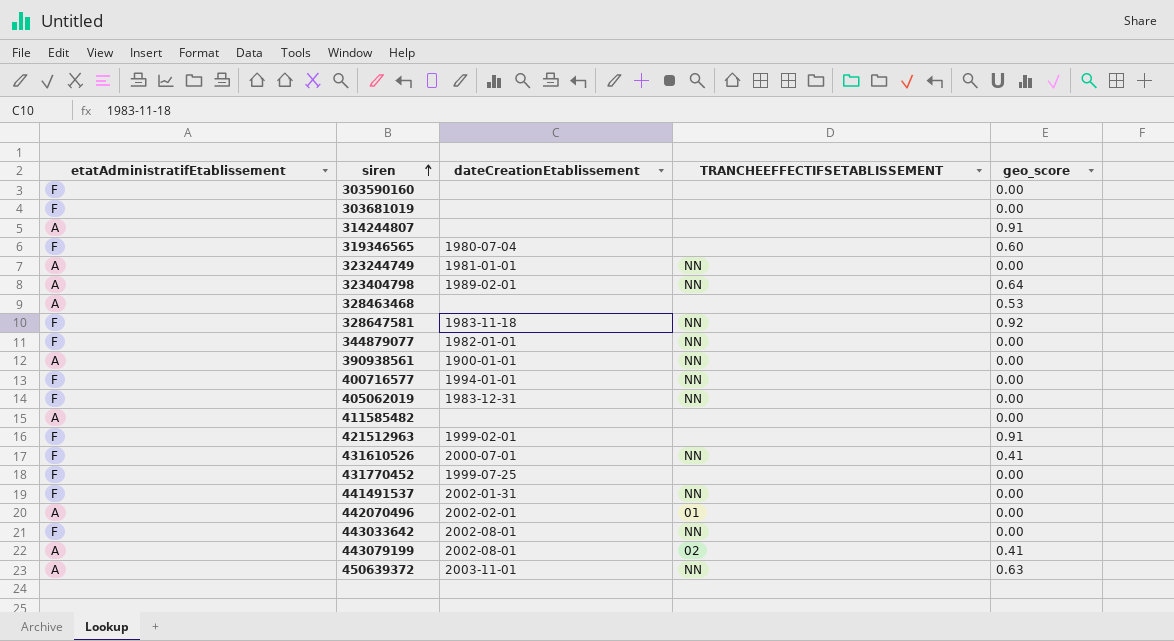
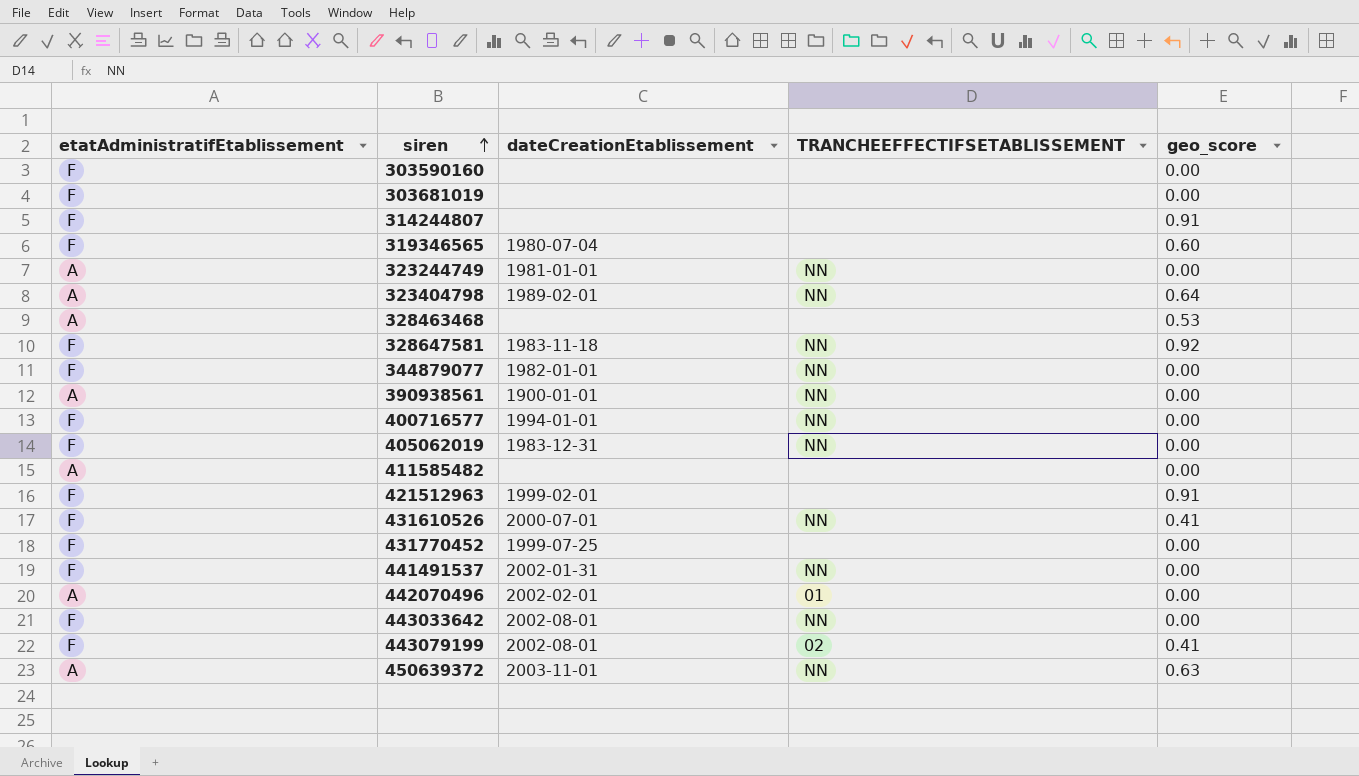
314244807 | etatAdministratifEtablissement: A -> F
443079199 | etatAdministratifEtablissement: A -> F

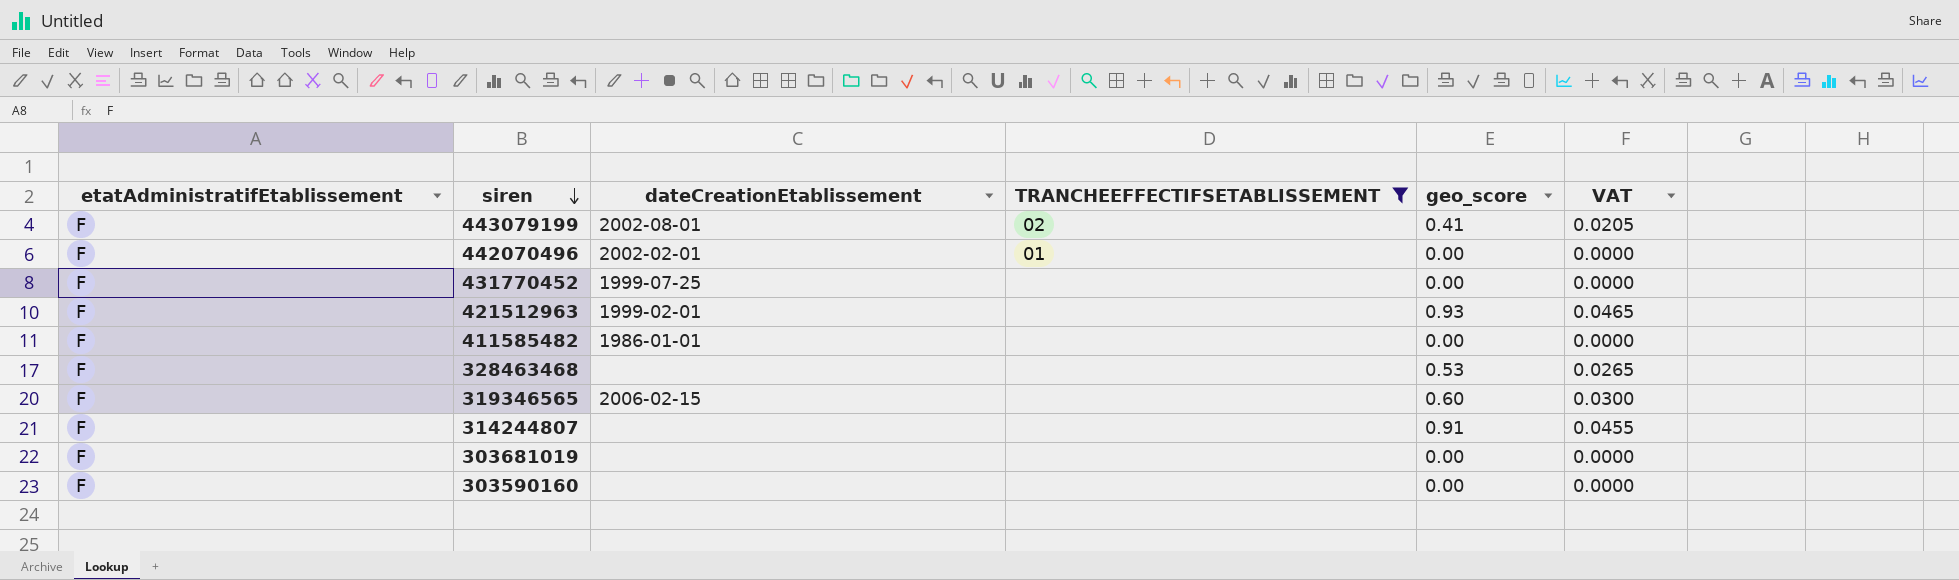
filter: none -> TRANCHEEFFECTIFSETABLISSEMENT != NN
row order: siren ascending -> siren descending
column VAT | formula: none -> [geo_score] * 0.05
442070496 | etatAdministratifEtablissement: A -> F
421512963 | geo_score: 0.91 -> 0.93
411585482 | etatAdministratifEtablissement: A -> F
411585482 | dateCreationEtablissement: none -> 1986-01-01
328463468 | etatAdministratifEtablissement: A -> F
319346565 | dateCreationEtablissement: 1980-07-04 -> 2006-02-15

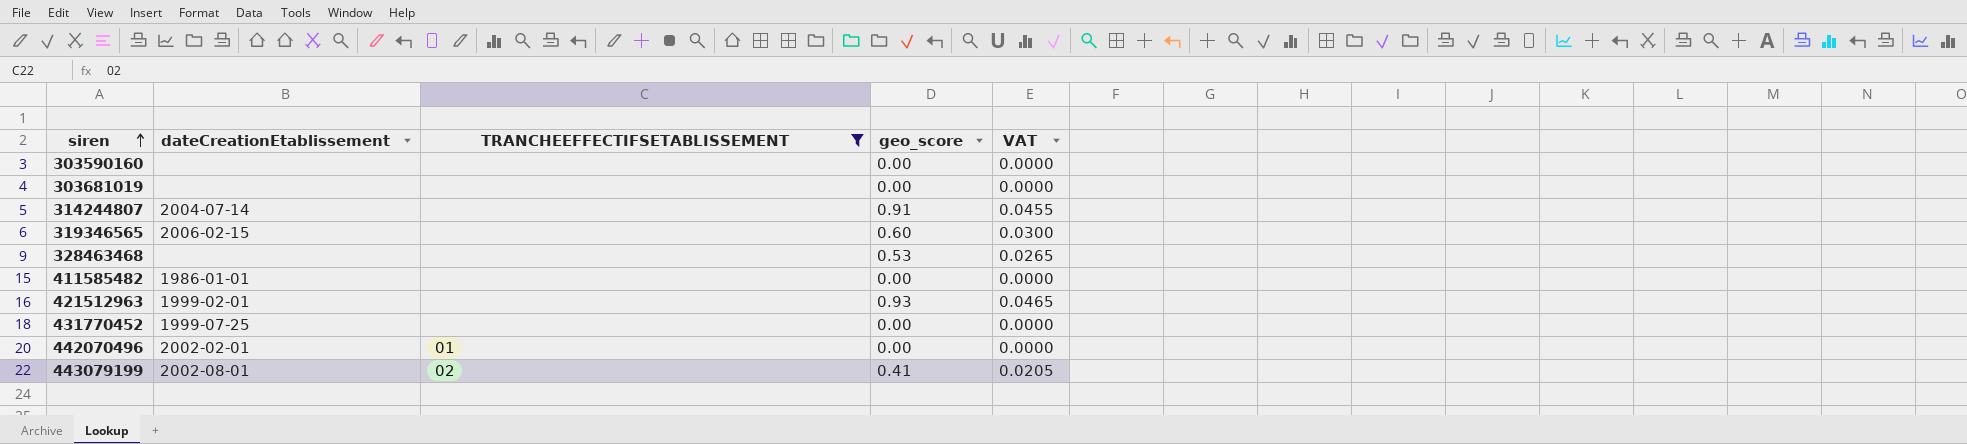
row order: siren descending -> siren ascending
column etatAdministratifEtablissement | position: 1 -> none
314244807 | dateCreationEtablissement: none -> 2004-07-14

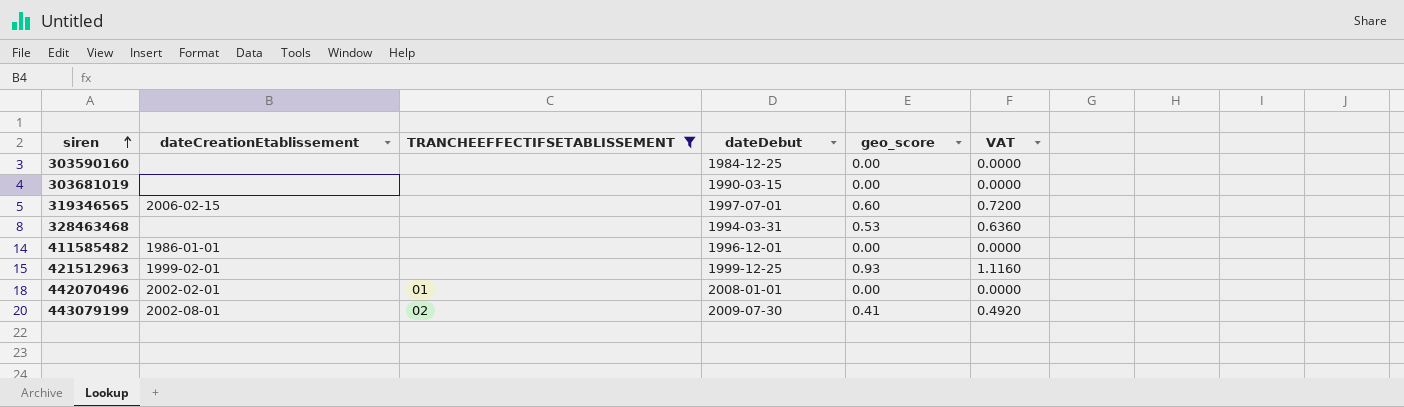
column dateDebut | position: none -> 4
column VAT | formula: [geo_score] * 0.05 -> [geo_score] * 1.2
row 314244807: 2004-07-14 | none | 0.91 | 0.0455 -> none
row 431770452: 1999-07-25 | none | 0.00 | 0.0000 -> none

